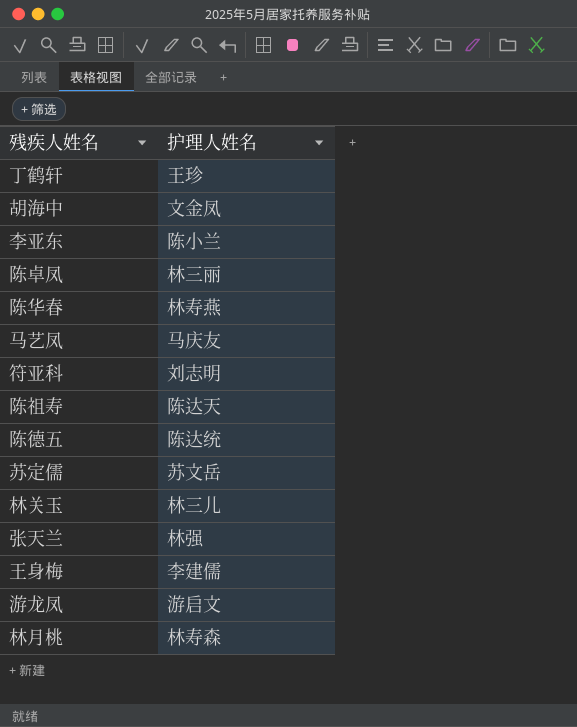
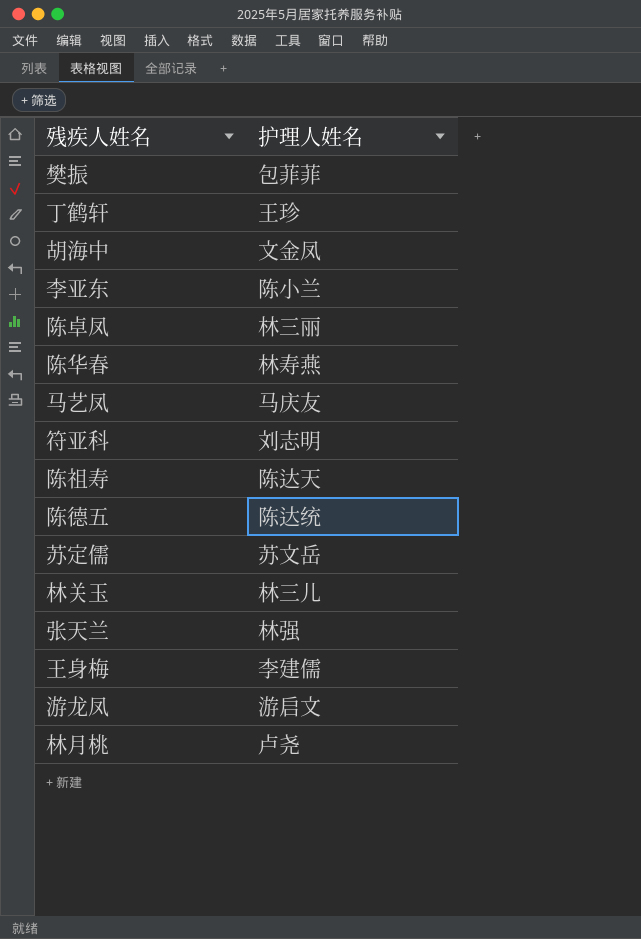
row 樊振: none -> 包菲菲
林月桃 | 护理人姓名: 林寿森 -> 卢尧

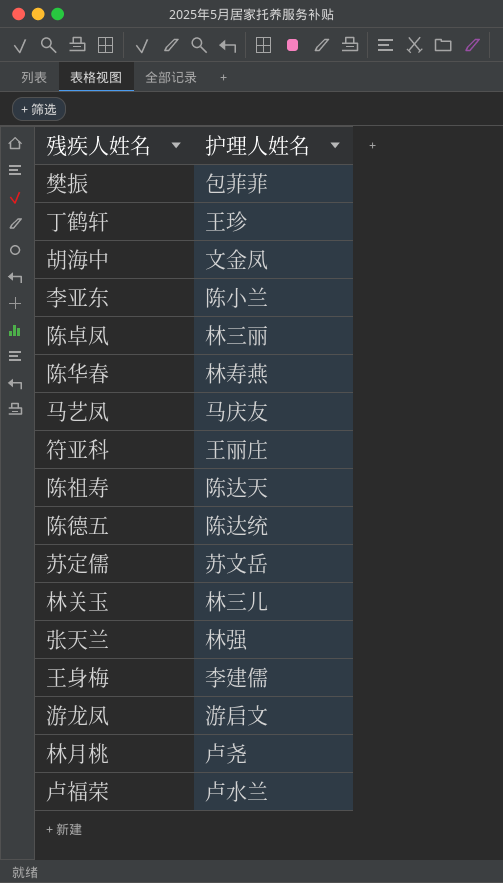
符亚科 | 护理人姓名: 刘志明 -> 王丽庄
row 卢福荣: none -> 卢水兰

